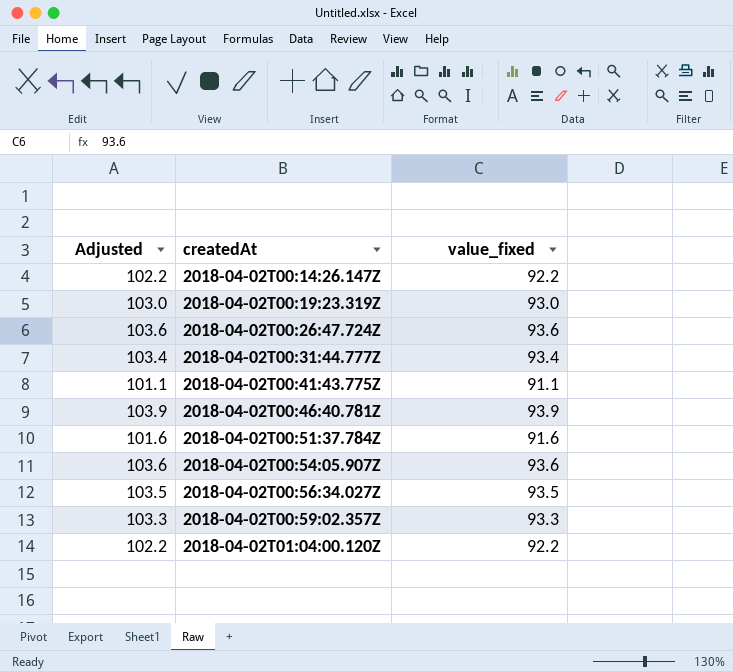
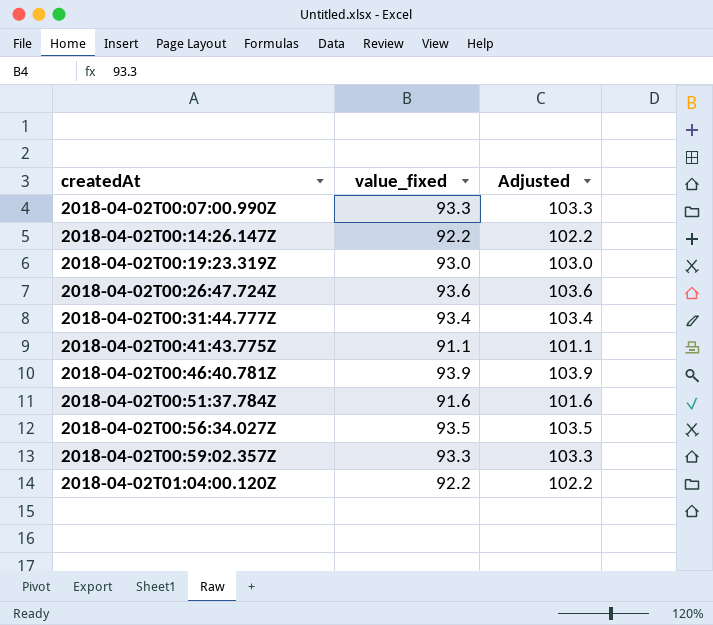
column Adjusted | position: 1 -> 3
row 2018-04-02T00:54:05.907Z: 103.6 | 93.6 -> none
row 2018-04-02T00:07:00.990Z: none -> 93.3 | 103.3

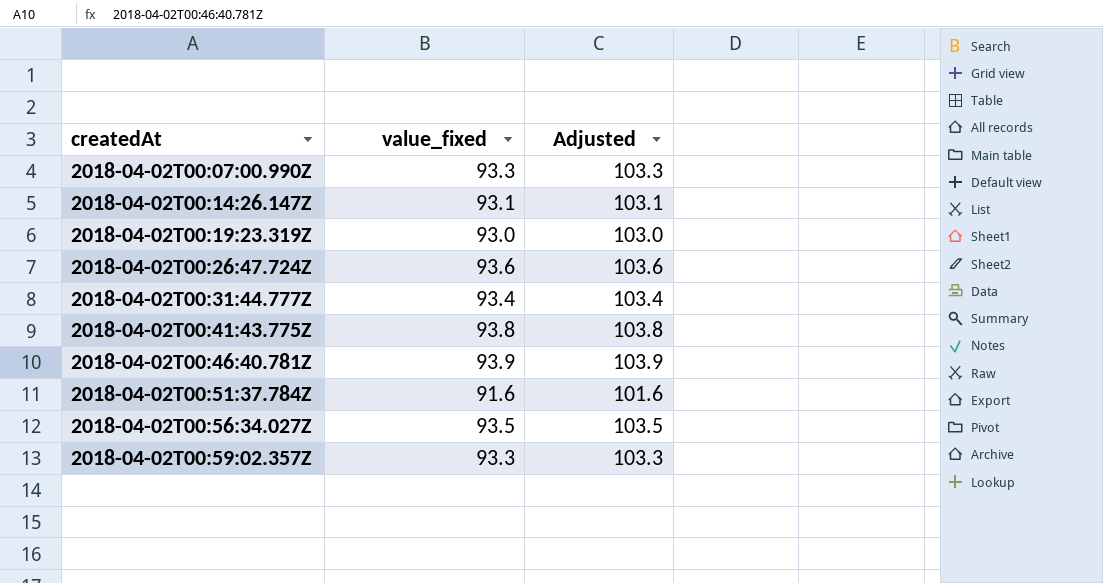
row 2018-04-02T01:04:00.120Z: 92.2 | 102.2 -> none
2018-04-02T00:14:26.147Z | value_fixed: 92.2 -> 93.1
2018-04-02T00:14:26.147Z | Adjusted: 102.2 -> 103.1
2018-04-02T00:41:43.775Z | value_fixed: 91.1 -> 93.8
2018-04-02T00:41:43.775Z | Adjusted: 101.1 -> 103.8

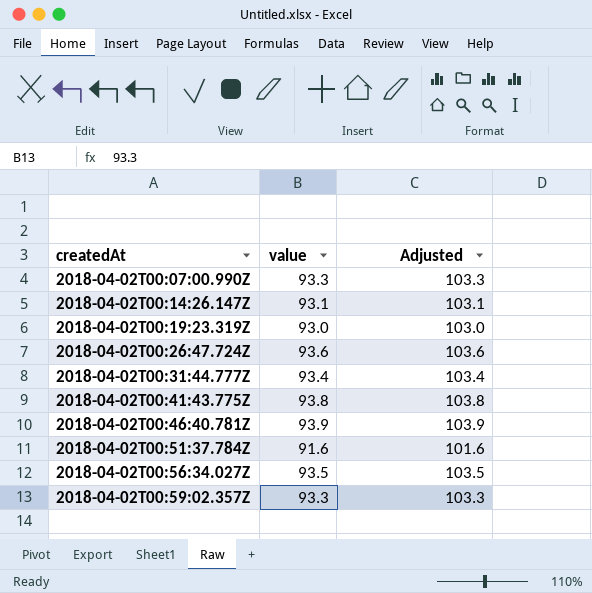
column name: value_fixed -> value

